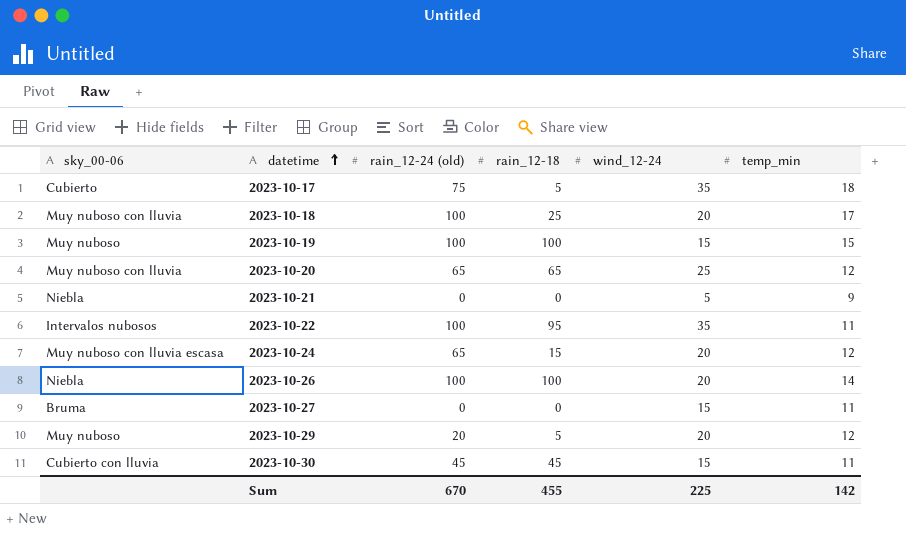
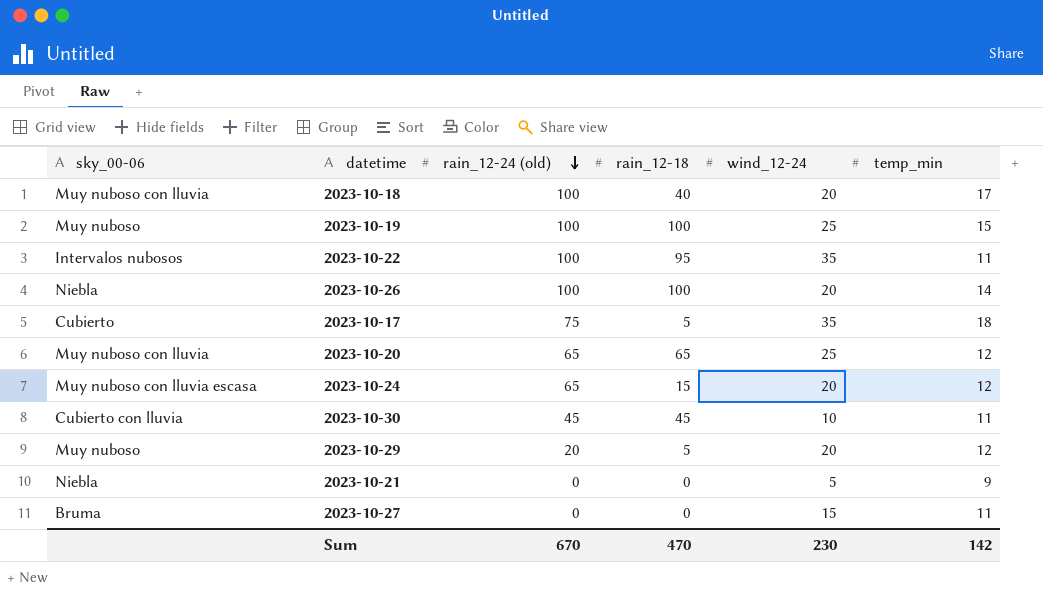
row order: datetime ascending -> rain_12-24 (old) descending
2023-10-18 | rain_12-18: 25 -> 40
2023-10-19 | wind_12-24: 15 -> 25
2023-10-30 | wind_12-24: 15 -> 10
Sum | rain_12-18: 455 -> 470
Sum | wind_12-24: 225 -> 230

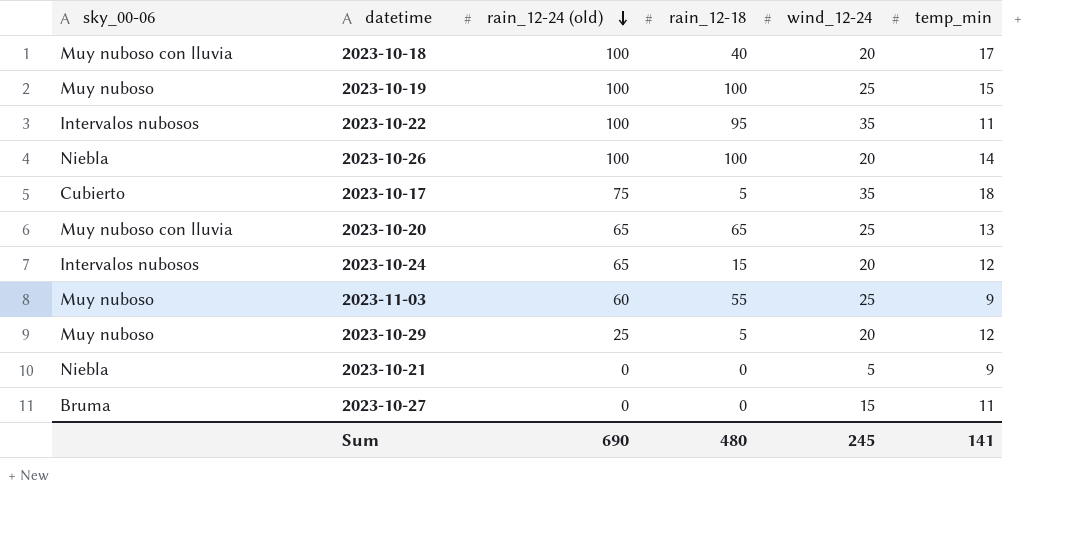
row 2023-10-30: Cubierto con lluvia | 45 | 45 | 10 | 11 -> none
2023-10-20 | temp_min: 12 -> 13
2023-10-24 | sky_00-06: Muy nuboso con lluvia escasa -> Intervalos nubosos
row 2023-11-03: none -> Muy nuboso | 60 | 55 | 25 | 9
2023-10-29 | rain_12-24 (old): 20 -> 25
Sum | rain_12-24 (old): 670 -> 690
Sum | rain_12-18: 470 -> 480
Sum | wind_12-24: 230 -> 245
Sum | temp_min: 142 -> 141

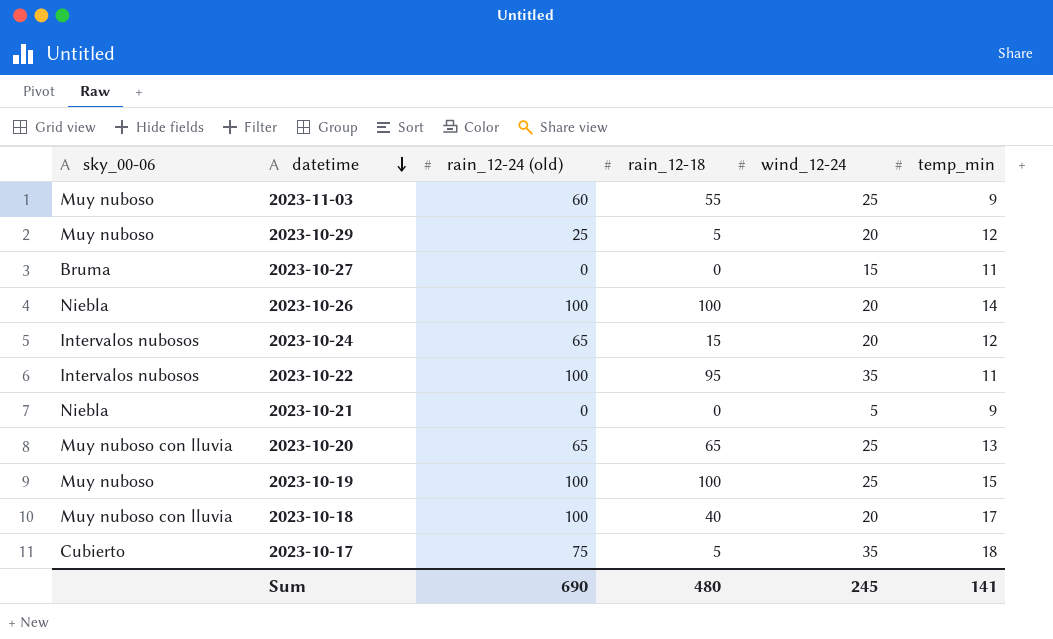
row order: rain_12-24 (old) descending -> datetime descending

